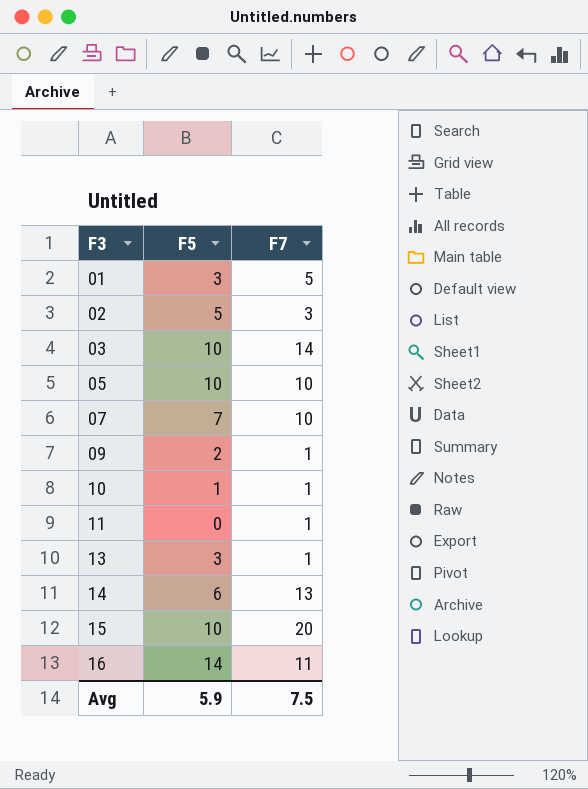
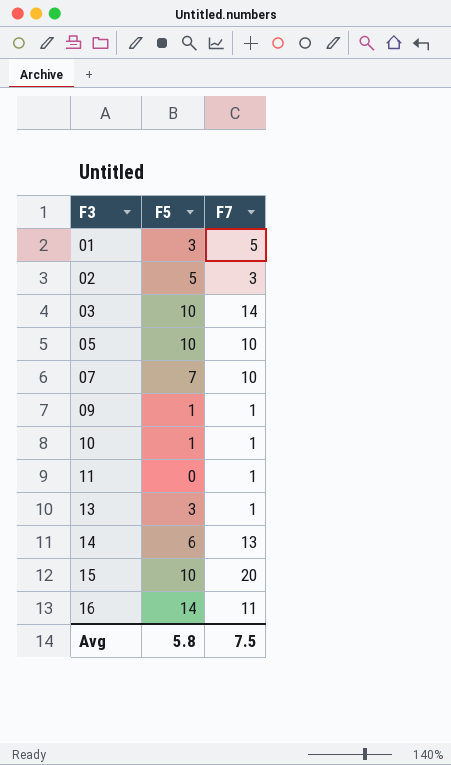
09 | F5: 2 -> 1
Avg | F5: 5.9 -> 5.8

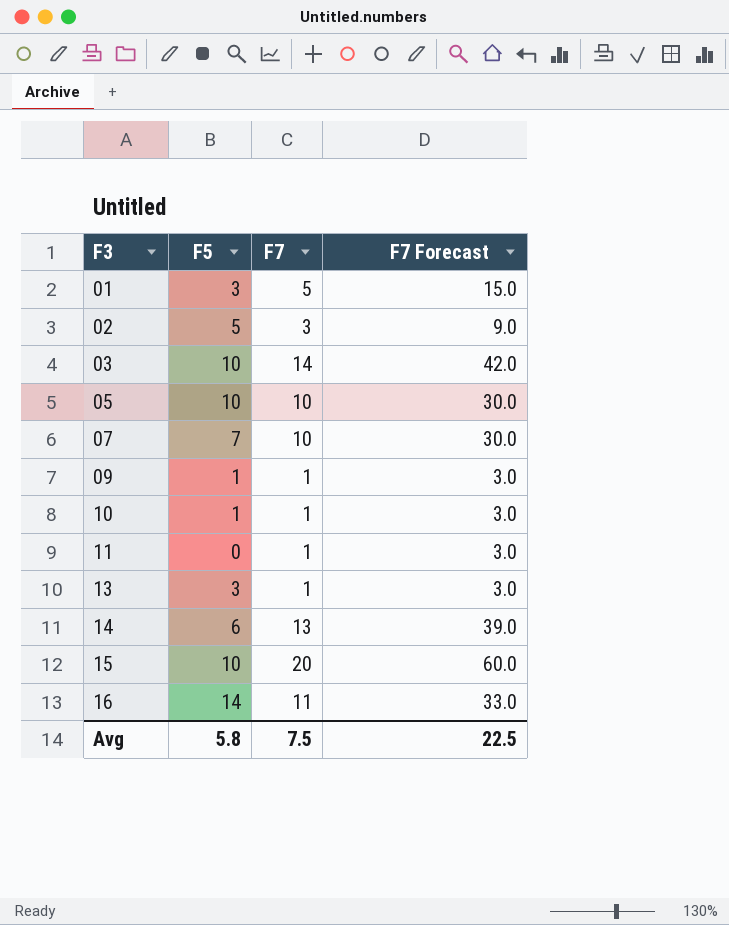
column F7 Forecast | formula: none -> [F7] * 3

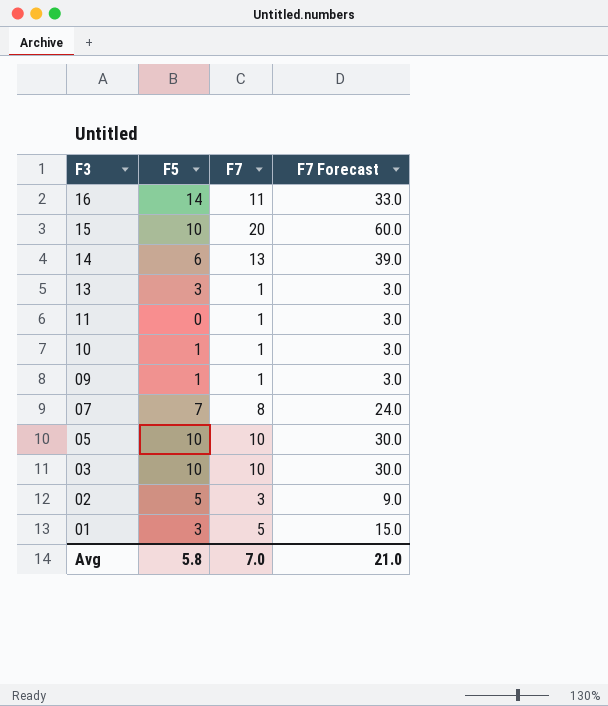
row order: F3 ascending -> F3 descending
07 | F7: 10 -> 8
07 | F7 Forecast: 30.0 -> 24.0
03 | F7: 14 -> 10
03 | F7 Forecast: 42.0 -> 30.0
Avg | F7: 7.5 -> 7.0
Avg | F7 Forecast: 22.5 -> 21.0

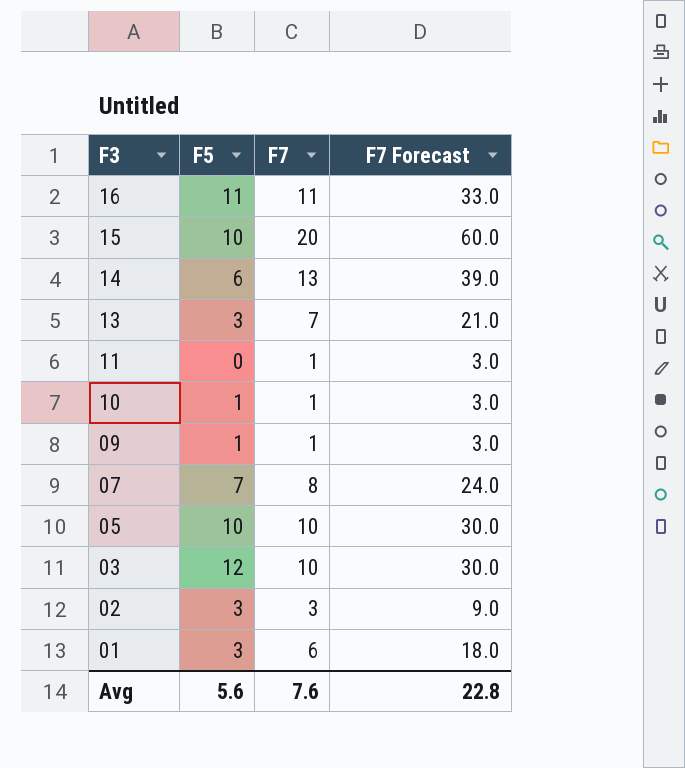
16 | F5: 14 -> 11
13 | F7: 1 -> 7
13 | F7 Forecast: 3.0 -> 21.0
03 | F5: 10 -> 12
02 | F5: 5 -> 3
01 | F7: 5 -> 6
01 | F7 Forecast: 15.0 -> 18.0
Avg | F5: 5.8 -> 5.6
Avg | F7: 7.0 -> 7.6
Avg | F7 Forecast: 21.0 -> 22.8

